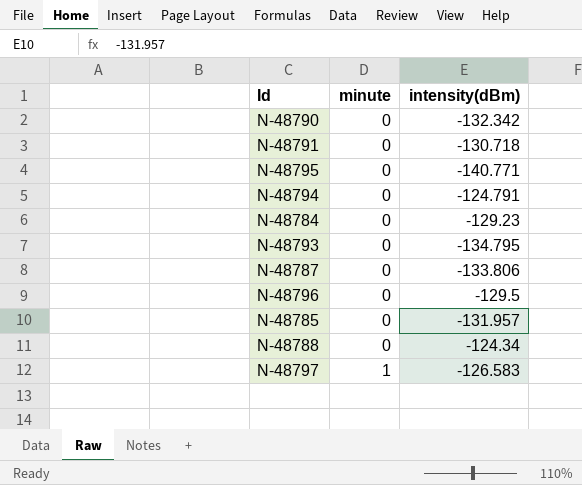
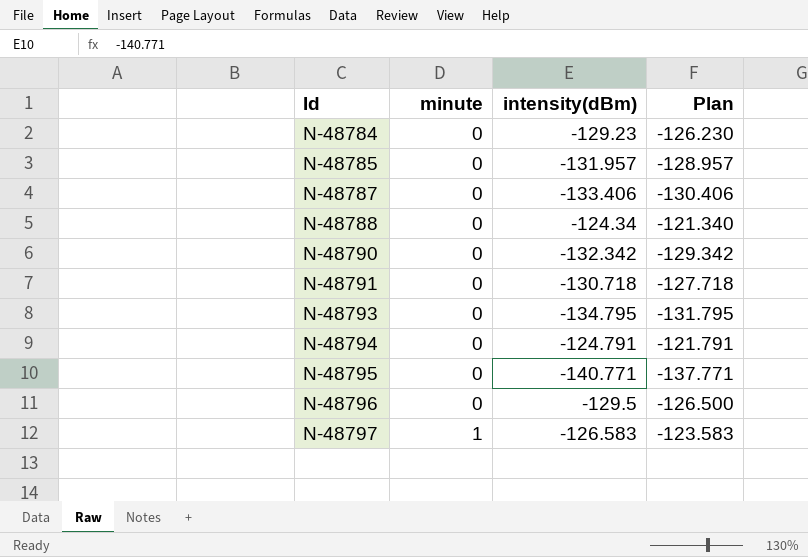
row order: minute ascending -> Id ascending
column Plan | formula: none -> [intensity(dBm)] + 3
N-48787 | intensity(dBm): -133.806 -> -133.406

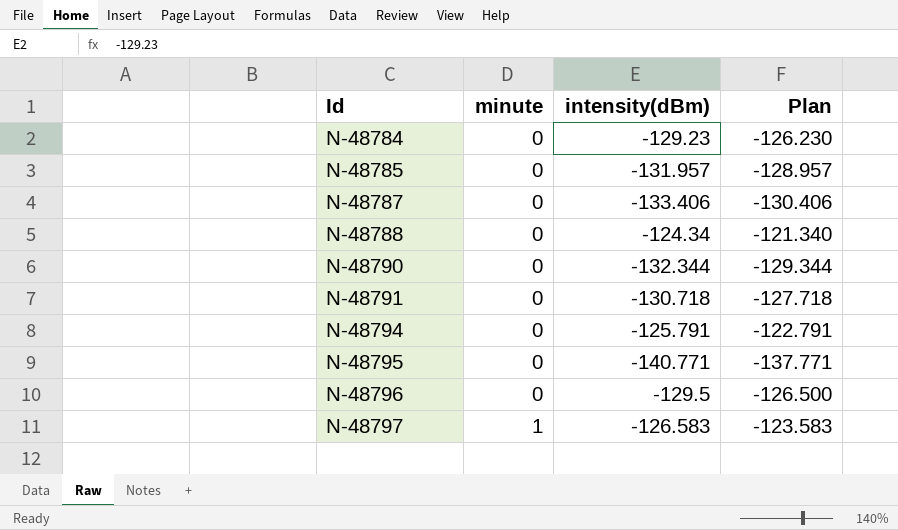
row N-48793: 0 | -134.795 | -131.795 -> none
N-48790 | intensity(dBm): -132.342 -> -132.344
N-48790 | Plan: -129.342 -> -129.344
N-48794 | intensity(dBm): -124.791 -> -125.791
N-48794 | Plan: -121.791 -> -122.791

